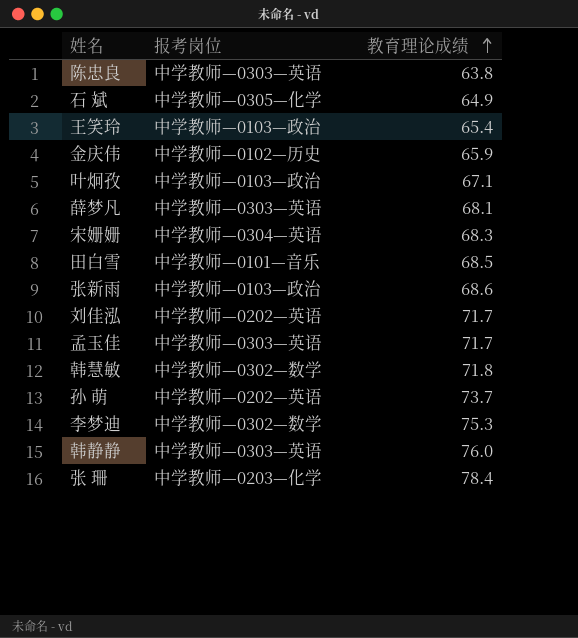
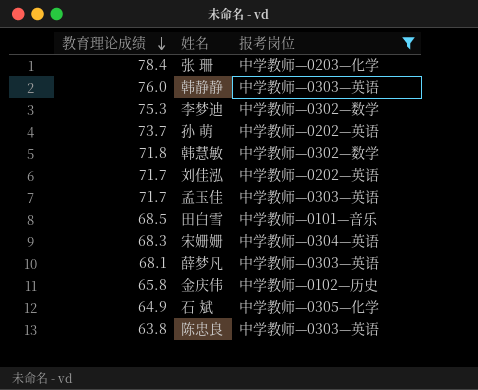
filter: none -> 报考岗位 != 中学教师—0103—政治
row order: 教育理论成绩 ascending -> 教育理论成绩 descending
column 教育理论成绩 | position: 3 -> 1
金庆伟 | 教育理论成绩: 65.9 -> 65.8

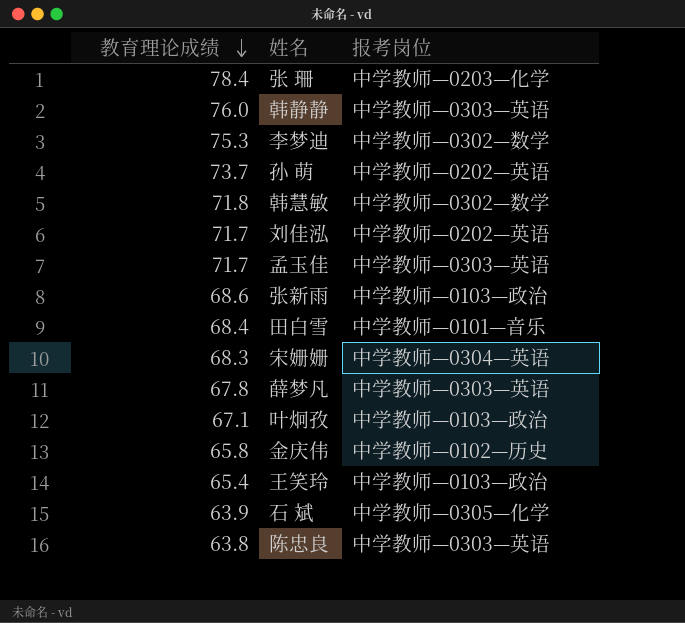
filter: 报考岗位 != 中学教师—0103—政治 -> none
田白雪 | 教育理论成绩: 68.5 -> 68.4
薛梦凡 | 教育理论成绩: 68.1 -> 67.8
石 斌 | 教育理论成绩: 64.9 -> 63.9

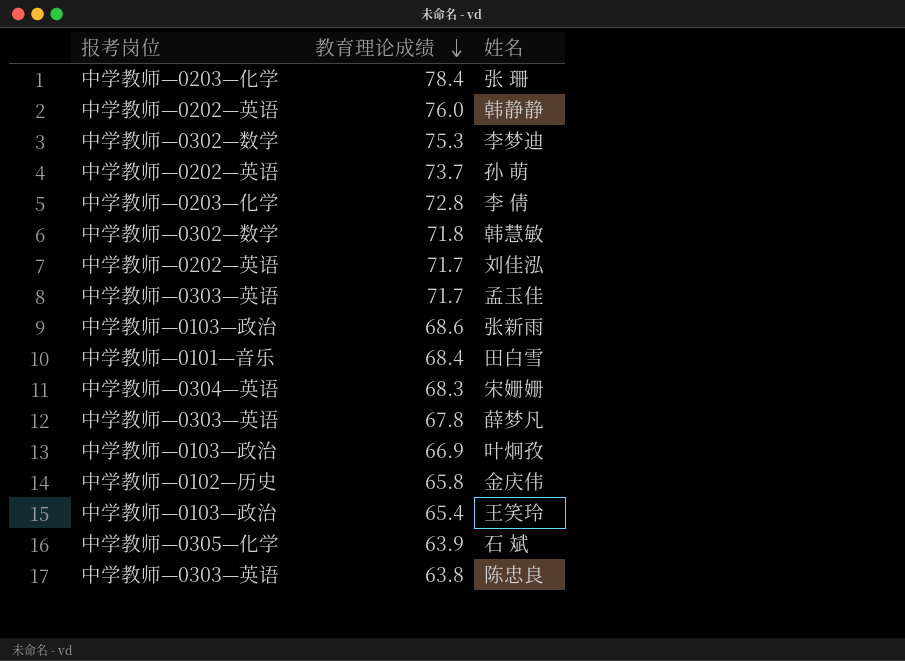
column 报考岗位 | position: 3 -> 1
韩静静 | 报考岗位: 中学教师—0303—英语 -> 中学教师—0202—英语
row 李 倩: none -> 中学教师—0203—化学 | 72.8
叶炯孜 | 教育理论成绩: 67.1 -> 66.9

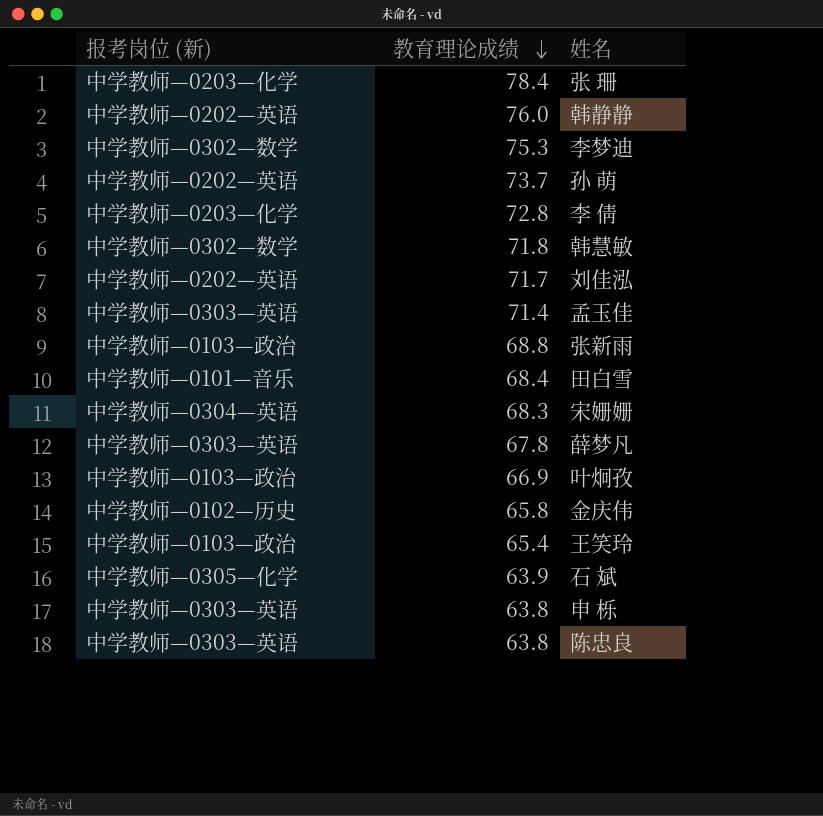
column name: 报考岗位 -> 报考岗位 (新)
孟玉佳 | 教育理论成绩: 71.7 -> 71.4
张新雨 | 教育理论成绩: 68.6 -> 68.8
row 申 栎: none -> 中学教师—0303—英语 | 63.8

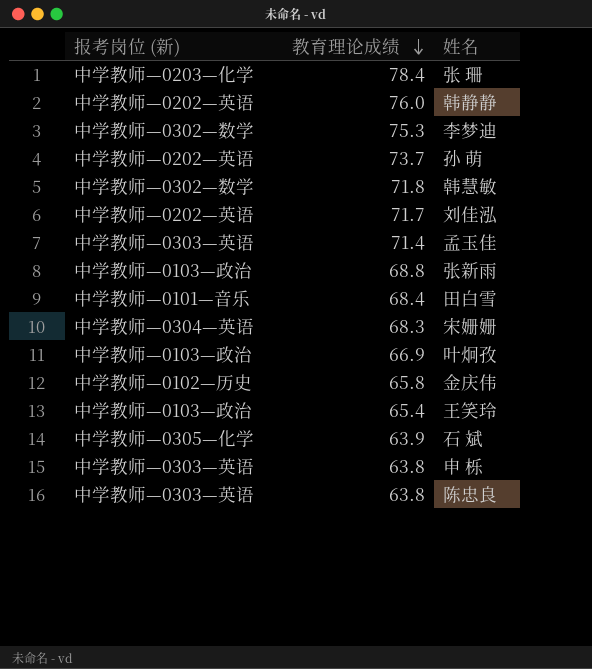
row 李 倩: 中学教师—0203—化学 | 72.8 -> none
row 薛梦凡: 中学教师—0303—英语 | 67.8 -> none

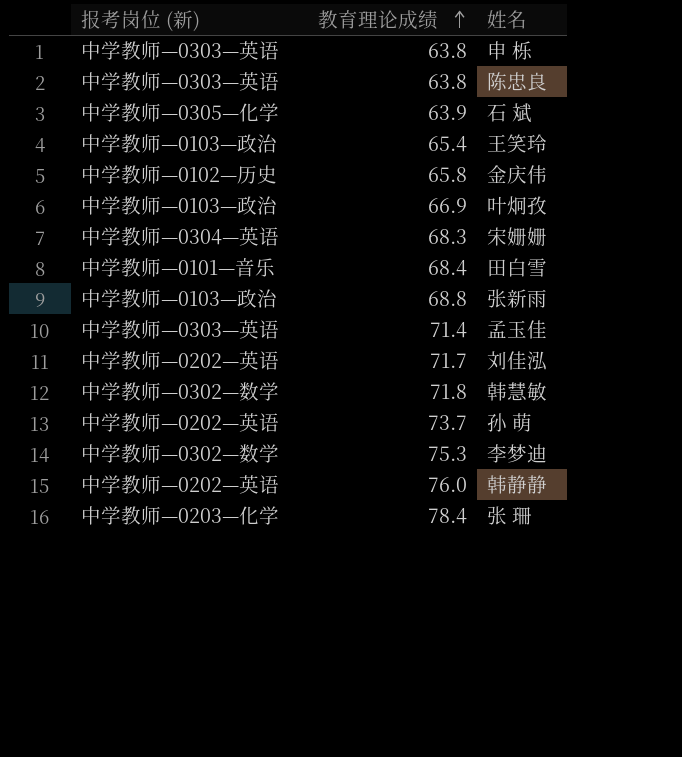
row order: 教育理论成绩 descending -> 教育理论成绩 ascending

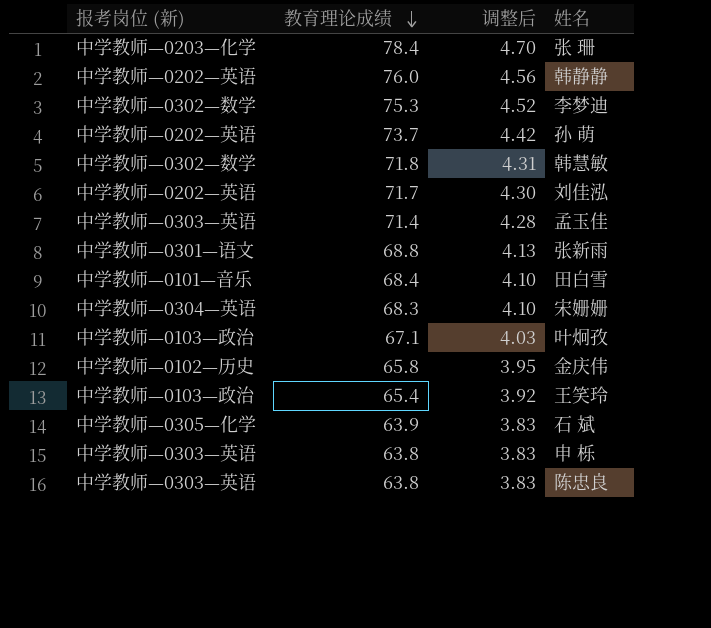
row order: 教育理论成绩 ascending -> 教育理论成绩 descending
column 调整后 | formula: none -> [教育理论成绩] * 0.06
张新雨 | 报考岗位 (新): 中学教师—0103—政治 -> 中学教师—0301—语文
叶炯孜 | 教育理论成绩: 66.9 -> 67.1

